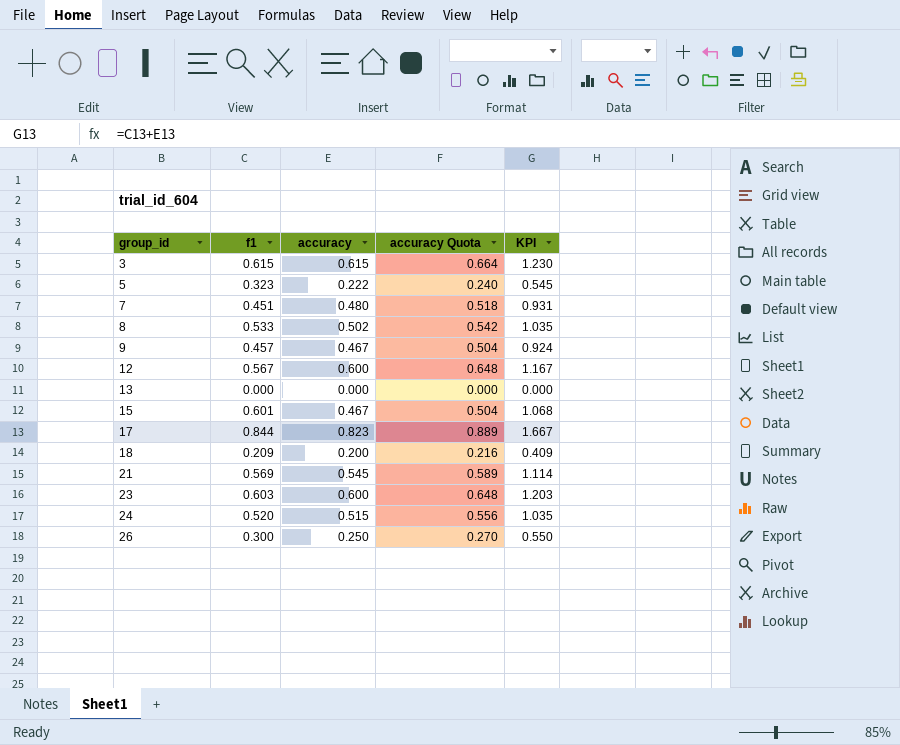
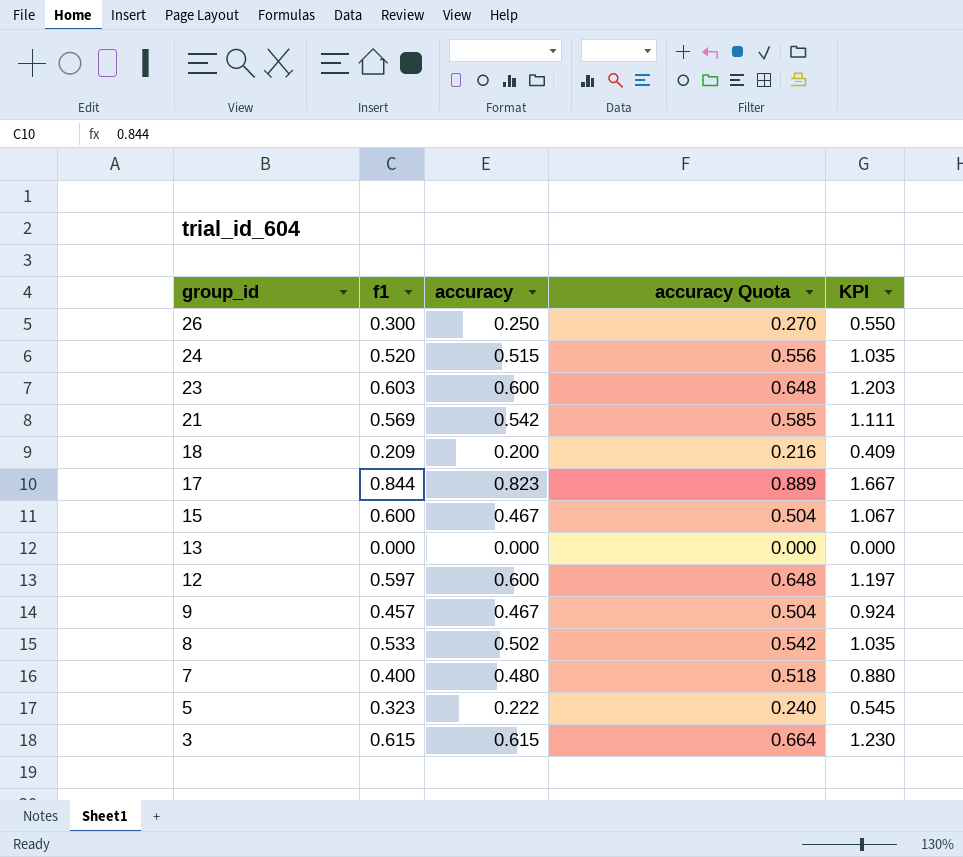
row order: group_id ascending -> group_id descending
21 | accuracy: 0.545 -> 0.542
21 | accuracy Quota: 0.589 -> 0.585
21 | KPI: 1.114 -> 1.111
15 | f1: 0.601 -> 0.600
15 | KPI: 1.068 -> 1.067
12 | f1: 0.567 -> 0.597
12 | KPI: 1.167 -> 1.197
7 | f1: 0.451 -> 0.400
7 | KPI: 0.931 -> 0.880

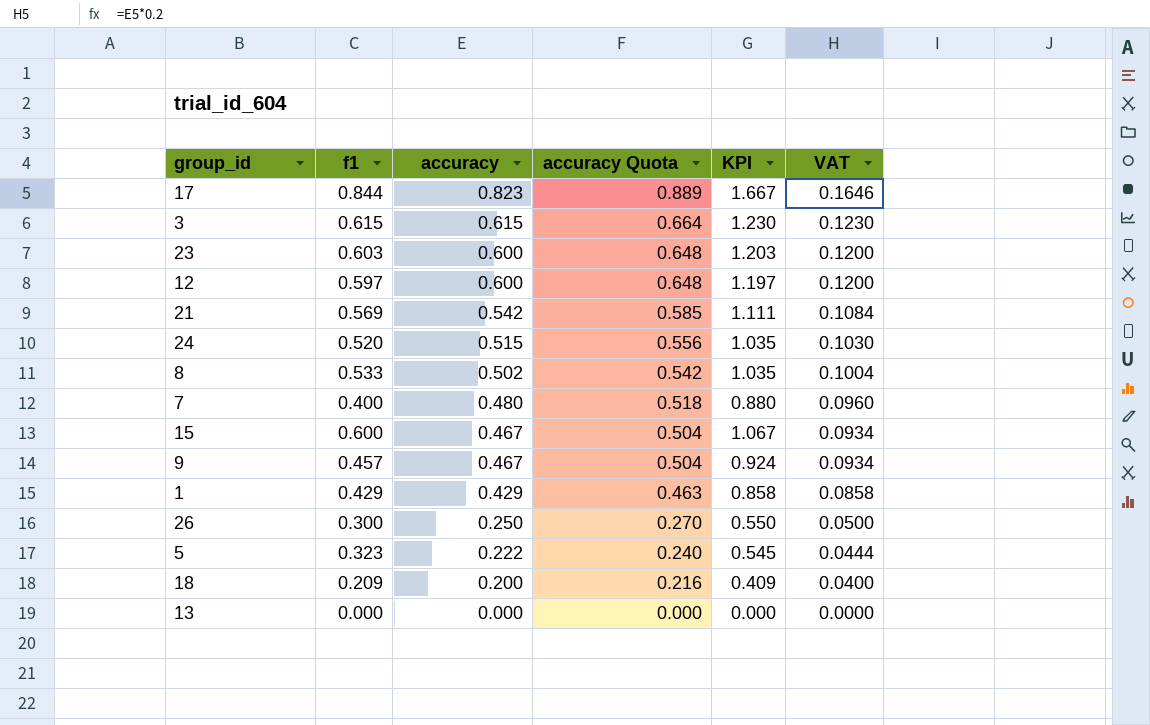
row order: group_id descending -> accuracy descending
column VAT | formula: none -> [accuracy] * 0.2
row 1: none -> 0.429 | 0.429 | 0.463 | 0.858 | 0.0858

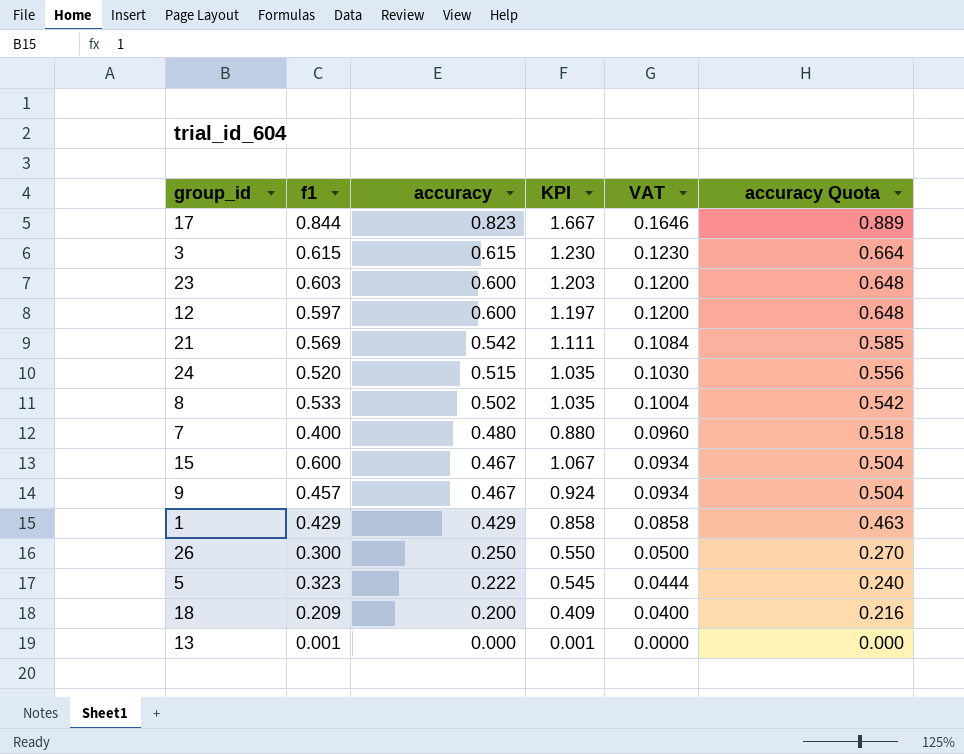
column accuracy Quota | position: 4 -> 6
13 | f1: 0.000 -> 0.001
13 | KPI: 0.000 -> 0.001

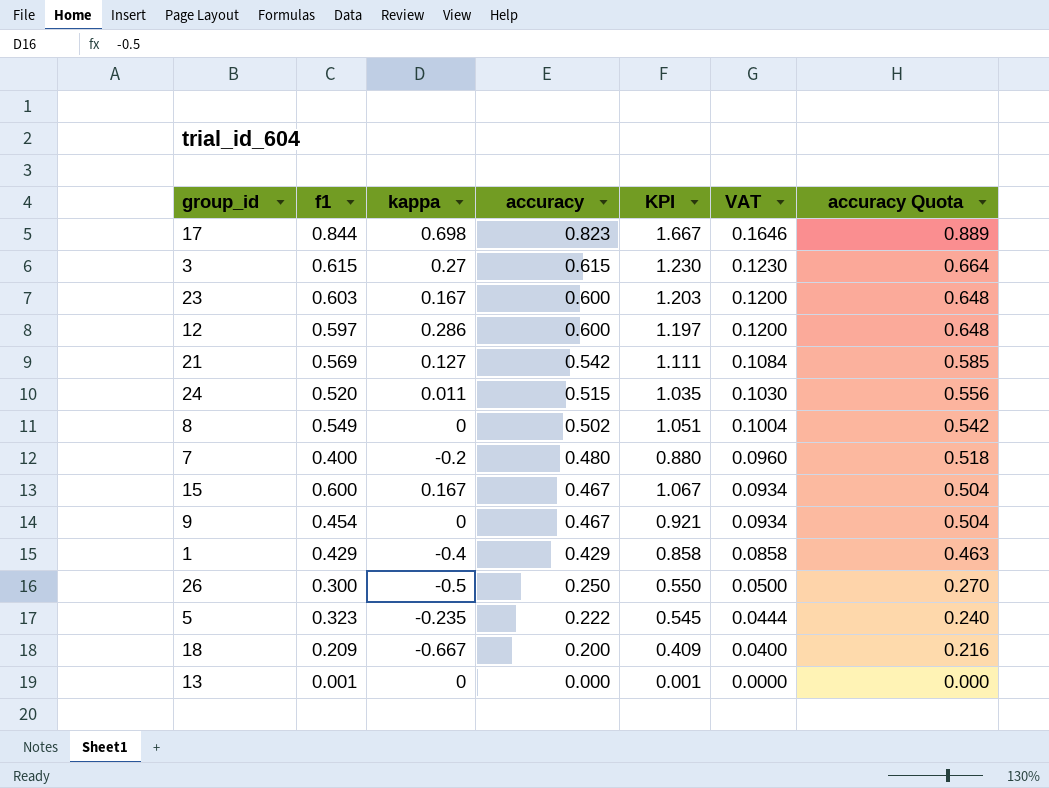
column kappa | position: none -> 3
8 | f1: 0.533 -> 0.549
8 | KPI: 1.035 -> 1.051
9 | f1: 0.457 -> 0.454
9 | KPI: 0.924 -> 0.921

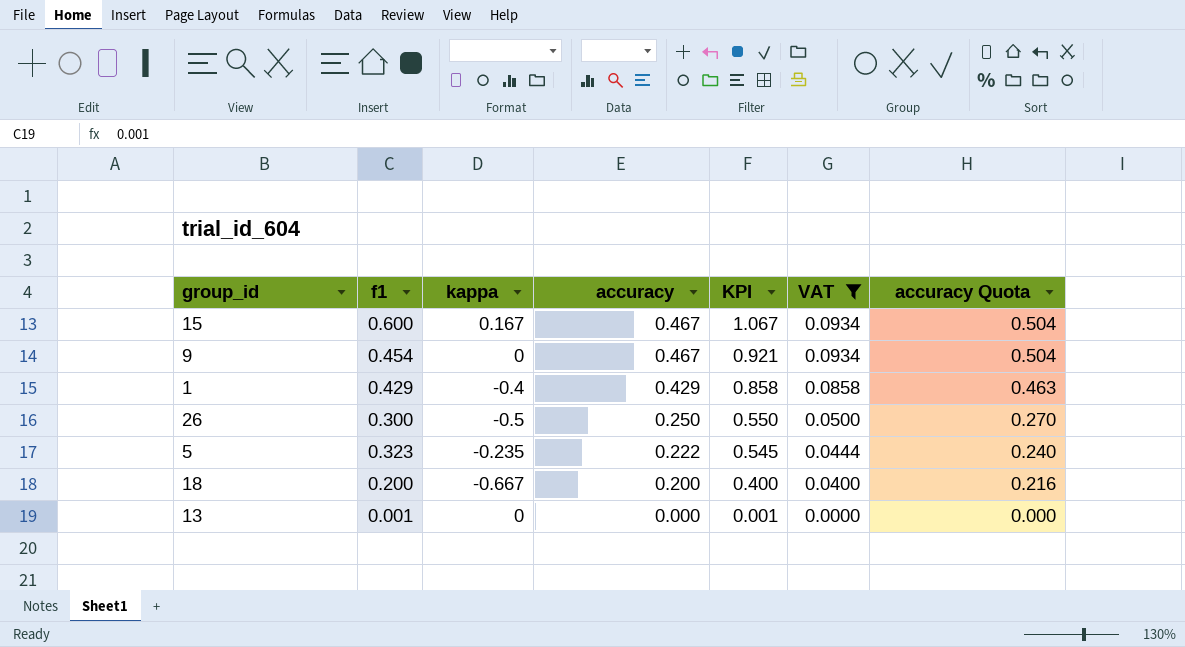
filter: none -> VAT <= 0.0934
18 | f1: 0.209 -> 0.200
18 | KPI: 0.409 -> 0.400

